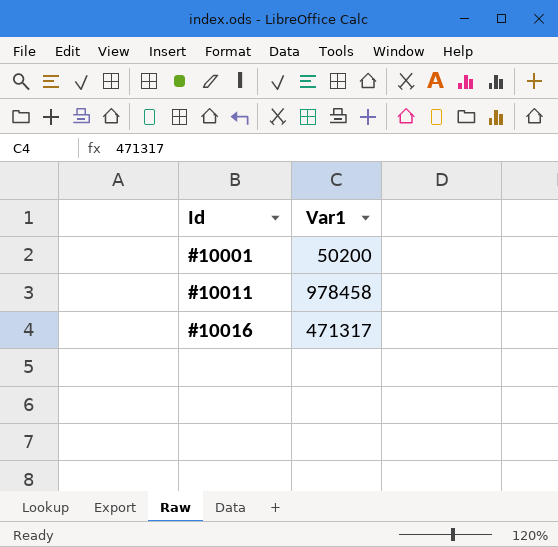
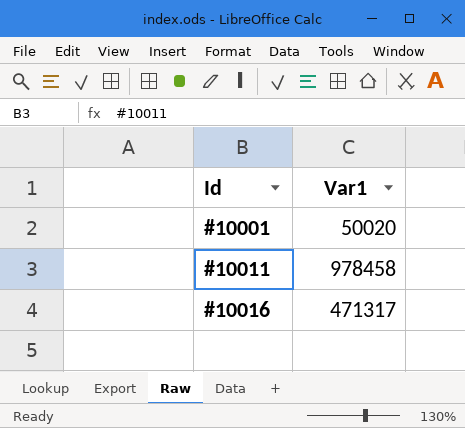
#10001 | Var1: 50200 -> 50020

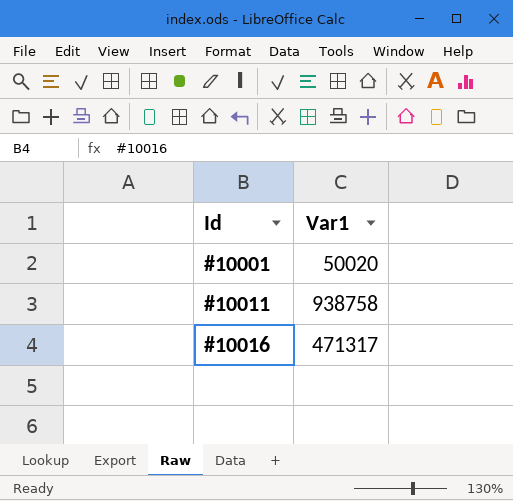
#10011 | Var1: 978458 -> 938758

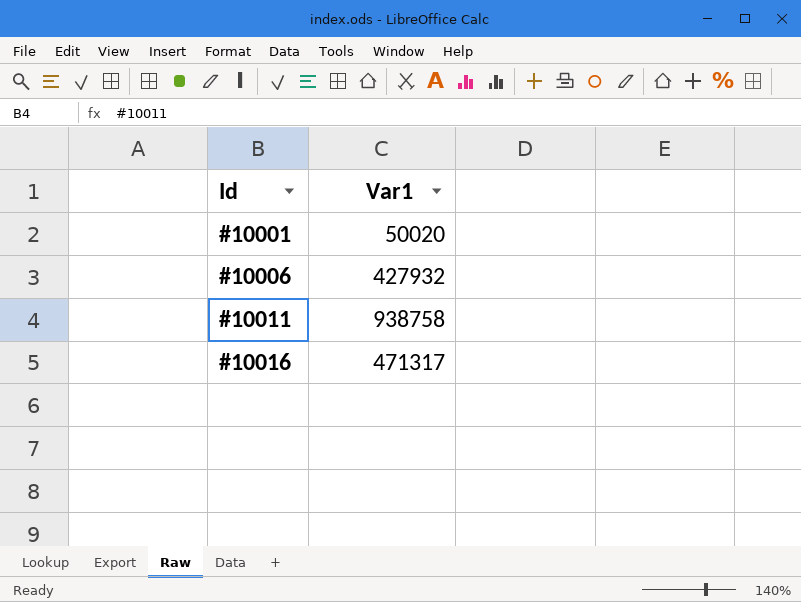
row #10006: none -> 427932

